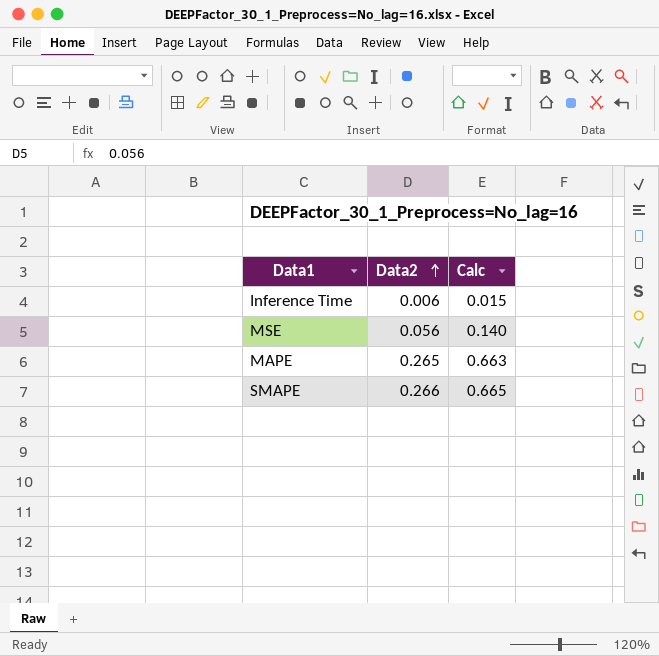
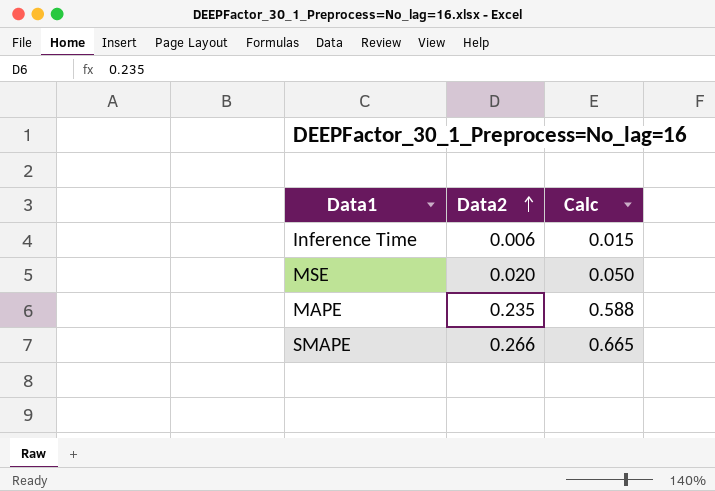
MSE | Data2: 0.056 -> 0.020
MSE | Calc: 0.140 -> 0.050
MAPE | Data2: 0.265 -> 0.235
MAPE | Calc: 0.663 -> 0.588

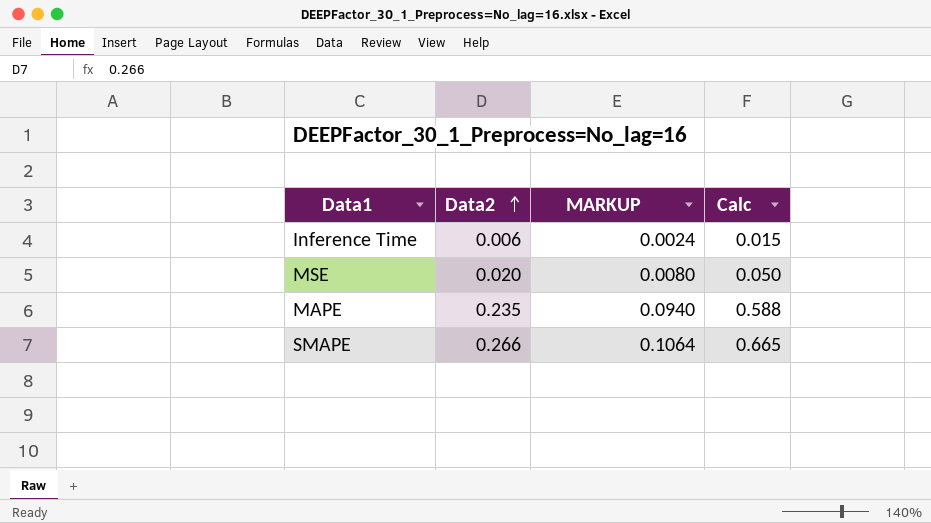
column MARKUP | formula: none -> [Data2] * 0.4

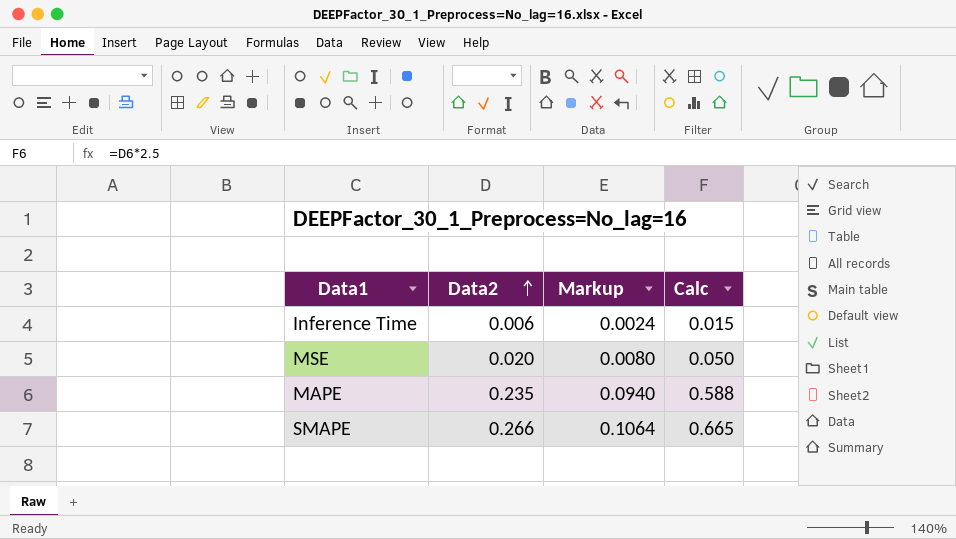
column name: MARKUP -> Markup

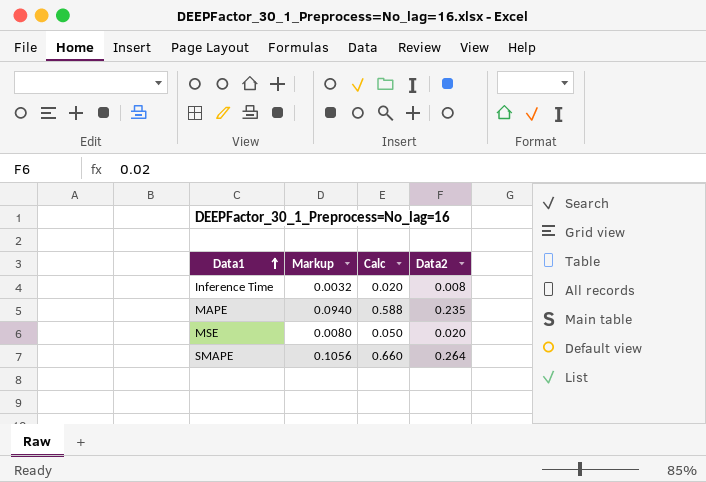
row order: Data2 ascending -> Data1 ascending
column Data2 | position: 2 -> 4
Inference Time | Markup: 0.0024 -> 0.0032
Inference Time | Calc: 0.015 -> 0.020
Inference Time | Data2: 0.006 -> 0.008
SMAPE | Markup: 0.1064 -> 0.1056
SMAPE | Calc: 0.665 -> 0.660
SMAPE | Data2: 0.266 -> 0.264

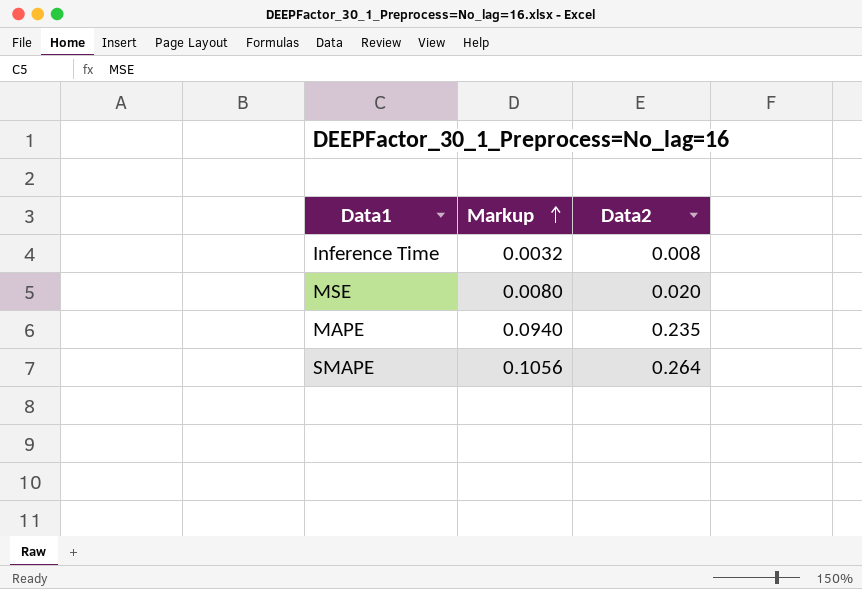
row order: Data1 ascending -> Markup ascending
column Calc | formula: [Data2] * 2.5 -> none

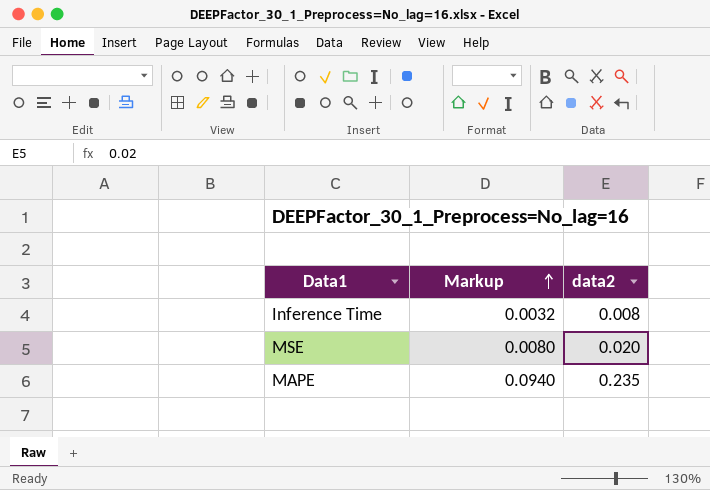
column name: Data2 -> data2
row SMAPE: 0.1056 | 0.264 -> none

